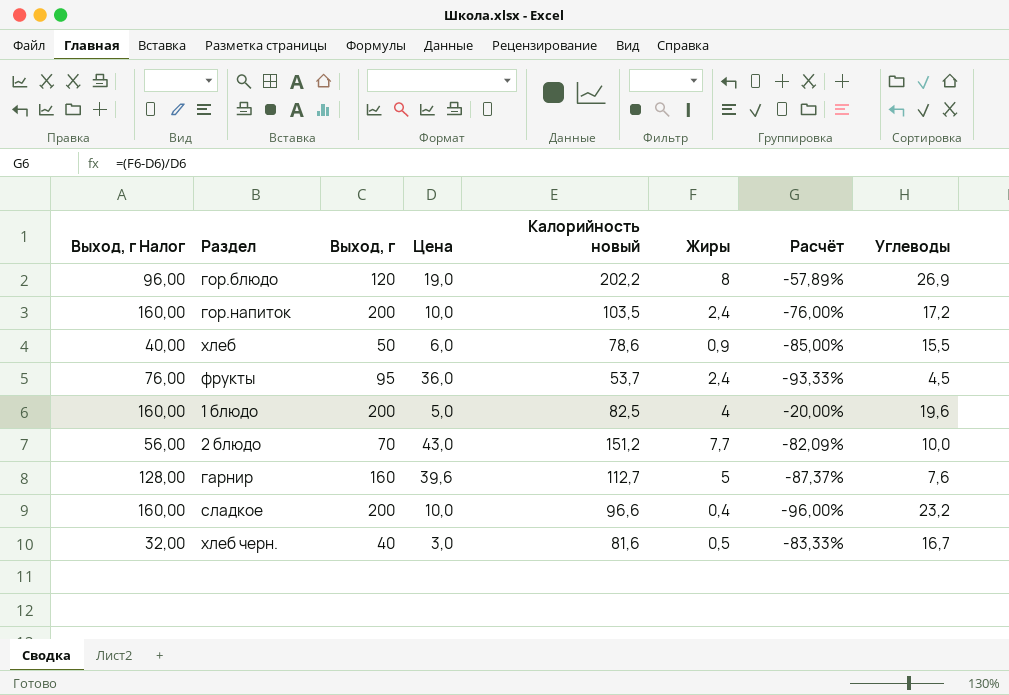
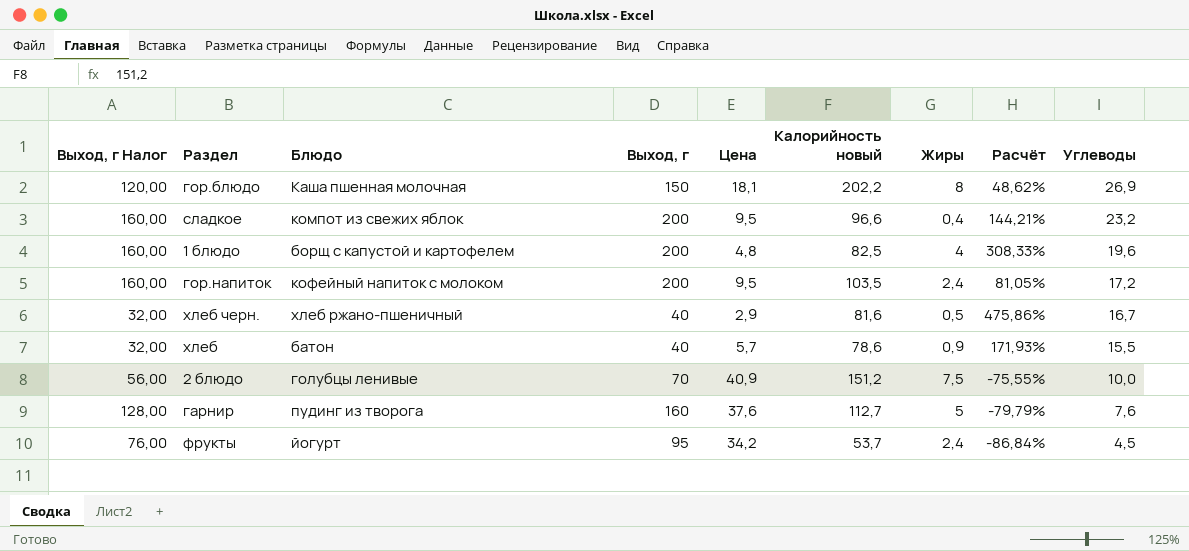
row order: none -> Углеводы descending
column Блюдо | position: none -> 3
column Расчёт | formula: ([Жиры] - [Цена]) / [Цена] -> ([Углеводы] - [Цена]) / [Цена]
гор.блюдо | Выход, г Налог: 96,00 -> 120,00
гор.блюдо | Выход, г: 120 -> 150
гор.блюдо | Цена: 19,0 -> 18,1
сладкое | Цена: 10,0 -> 9,5
1 блюдо | Цена: 5,0 -> 4,8
гор.напиток | Цена: 10,0 -> 9,5
хлеб черн. | Цена: 3,0 -> 2,9
хлеб | Выход, г Налог: 40,00 -> 32,00
хлеб | Выход, г: 50 -> 40
хлеб | Цена: 6,0 -> 5,7
2 блюдо | Цена: 43,0 -> 40,9
2 блюдо | Жиры: 7,7 -> 7,5
гарнир | Цена: 39,6 -> 37,6
фрукты | Цена: 36,0 -> 34,2

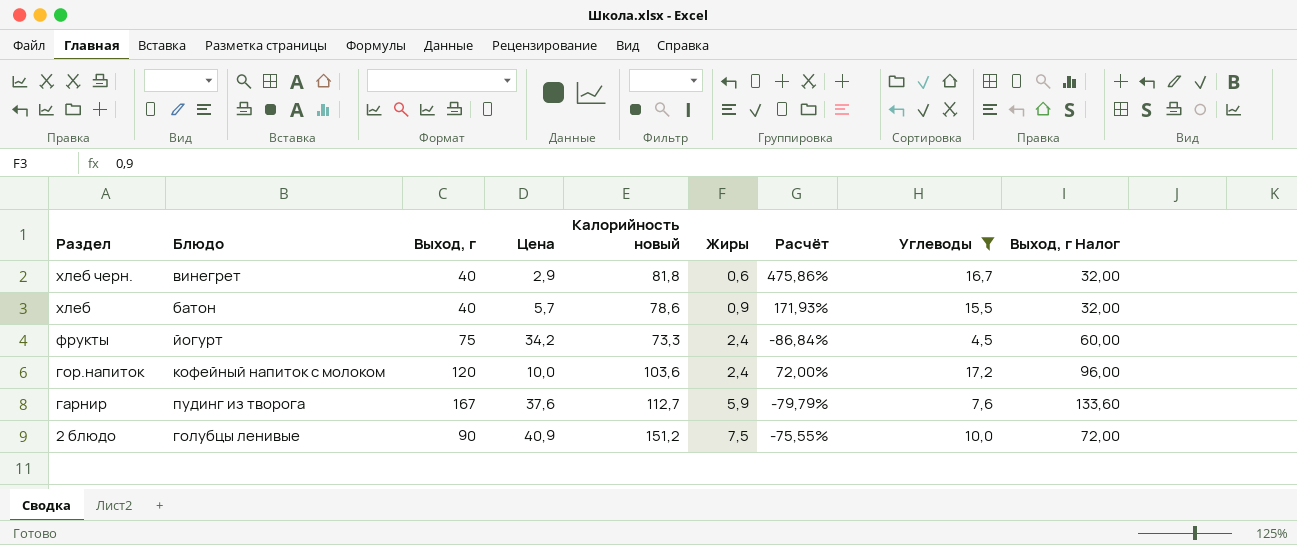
filter: none -> Углеводы <= 17,2
row order: Углеводы descending -> Раздел descending
column Выход, г Налог | position: 1 -> 9
хлеб черн. | Блюдо: хлеб ржано-пшеничный -> винегрет
хлеб черн. | Калорийность новый: 81,6 -> 81,8
хлеб черн. | Жиры: 0,5 -> 0,6
фрукты | Выход, г: 95 -> 75
фрукты | Калорийность новый: 53,7 -> 73,3
фрукты | Выход, г Налог: 76,00 -> 60,00
гор.напиток | Выход, г: 200 -> 120
гор.напиток | Цена: 9,5 -> 10,0
гор.напиток | Калорийность новый: 103,5 -> 103,6
гор.напиток | Расчёт: 81,05% -> 72,00%
гор.напиток | Выход, г Налог: 160,00 -> 96,00
гарнир | Выход, г: 160 -> 167
гарнир | Жиры: 5 -> 5,9
гарнир | Выход, г Налог: 128,00 -> 133,60
2 блюдо | Выход, г: 70 -> 90
2 блюдо | Выход, г Налог: 56,00 -> 72,00

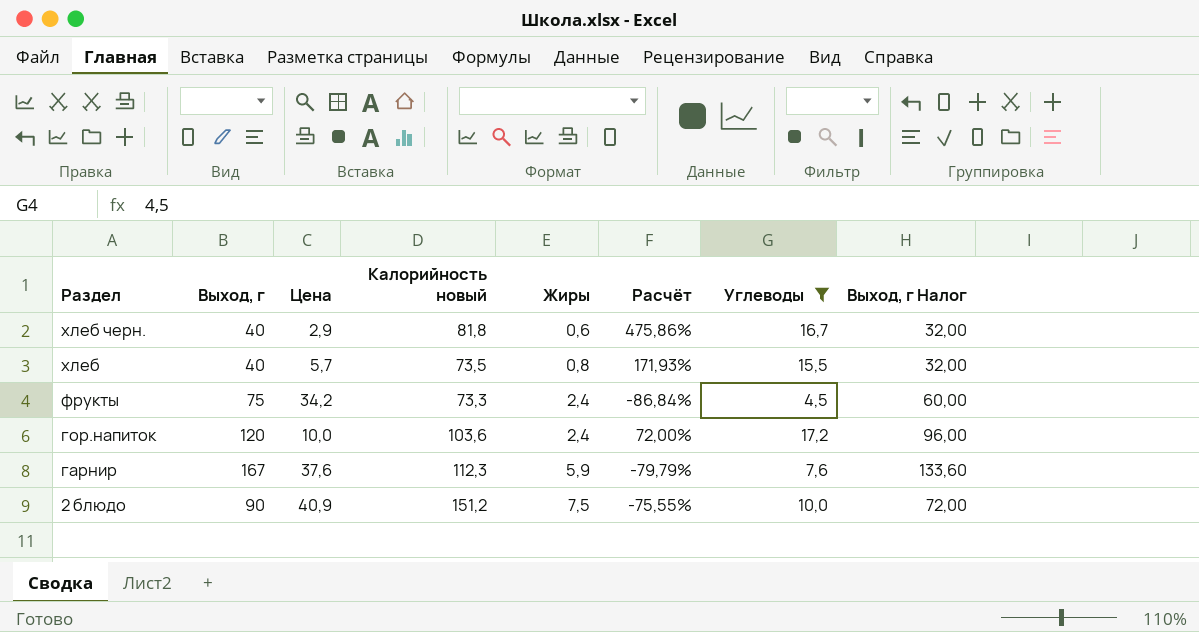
column Блюдо | position: 2 -> none
хлеб | Калорийность новый: 78,6 -> 73,5
хлеб | Жиры: 0,9 -> 0,8
гарнир | Калорийность новый: 112,7 -> 112,3

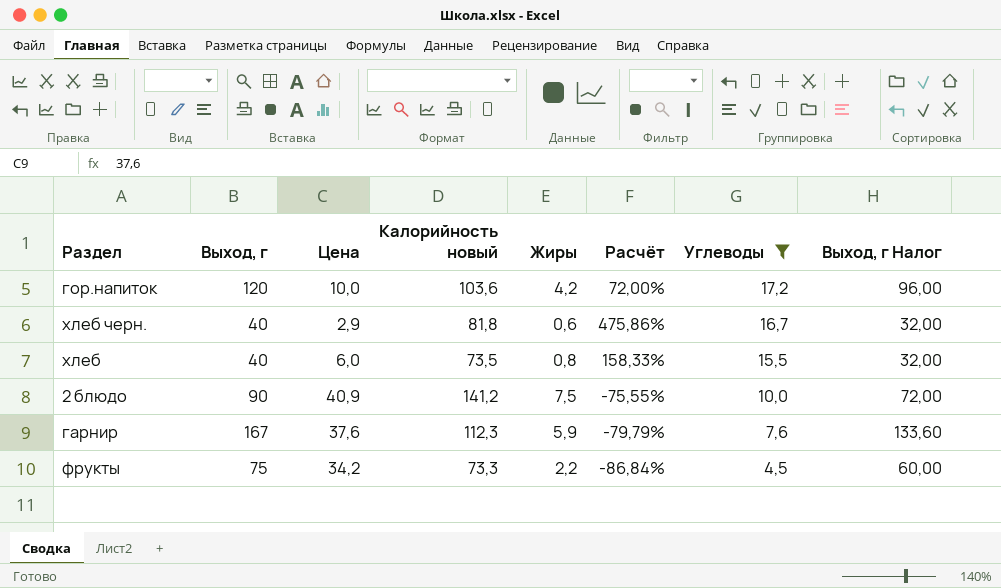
row order: Раздел descending -> Углеводы descending
гор.напиток | Жиры: 2,4 -> 4,2
хлеб | Цена: 5,7 -> 6,0
хлеб | Расчёт: 171,93% -> 158,33%
2 блюдо | Калорийность новый: 151,2 -> 141,2
фрукты | Жиры: 2,4 -> 2,2

